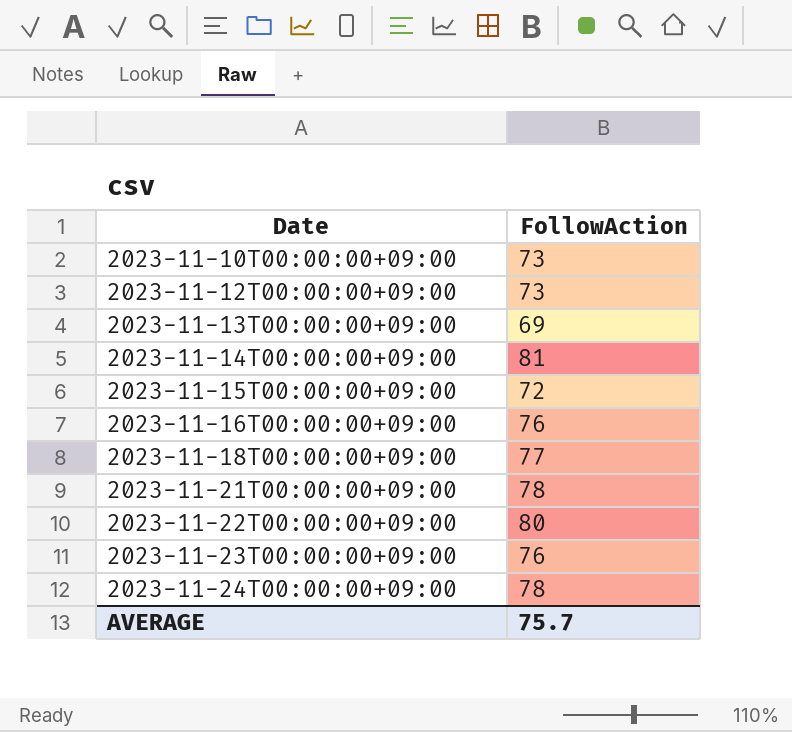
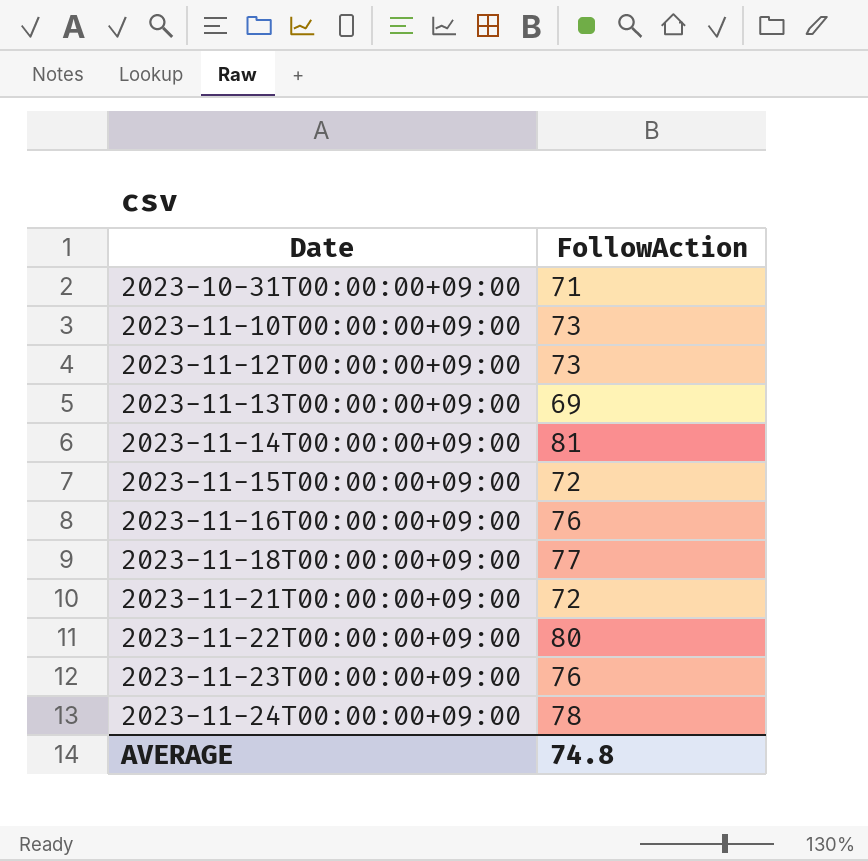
row 2023-10-31T00:00:00+09:00: none -> 71
2023-11-21T00:00:00+09:00 | FollowAction: 78 -> 72
AVERAGE | FollowAction: 75.7 -> 74.8

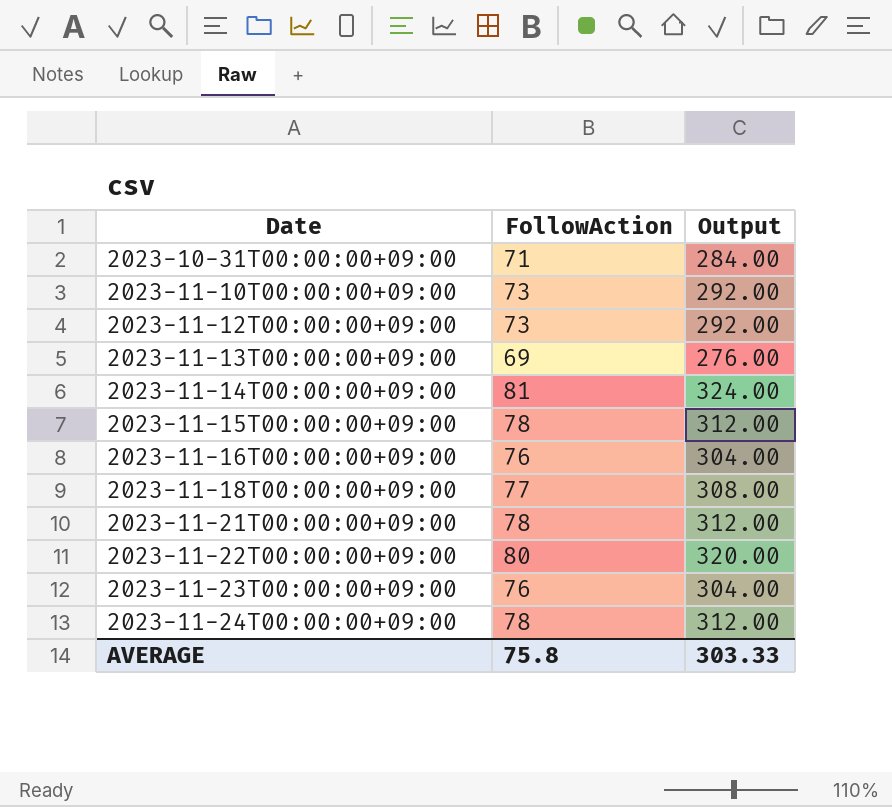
column Output | formula: none -> [FollowAction] * 4
2023-11-15T00:00:00+09:00 | FollowAction: 72 -> 78
2023-11-21T00:00:00+09:00 | FollowAction: 72 -> 78
AVERAGE | FollowAction: 74.8 -> 75.8

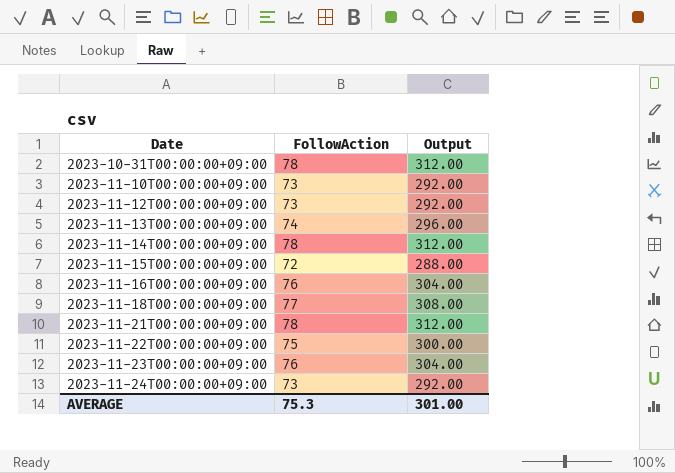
2023-10-31T00:00:00+09:00 | FollowAction: 71 -> 78
2023-10-31T00:00:00+09:00 | Output: 284.00 -> 312.00
2023-11-13T00:00:00+09:00 | FollowAction: 69 -> 74
2023-11-13T00:00:00+09:00 | Output: 276.00 -> 296.00
2023-11-14T00:00:00+09:00 | FollowAction: 81 -> 78
2023-11-14T00:00:00+09:00 | Output: 324.00 -> 312.00
2023-11-15T00:00:00+09:00 | FollowAction: 78 -> 72
2023-11-15T00:00:00+09:00 | Output: 312.00 -> 288.00
2023-11-22T00:00:00+09:00 | FollowAction: 80 -> 75
2023-11-22T00:00:00+09:00 | Output: 320.00 -> 300.00
2023-11-24T00:00:00+09:00 | FollowAction: 78 -> 73
2023-11-24T00:00:00+09:00 | Output: 312.00 -> 292.00
AVERAGE | FollowAction: 75.8 -> 75.3
AVERAGE | Output: 303.33 -> 301.00

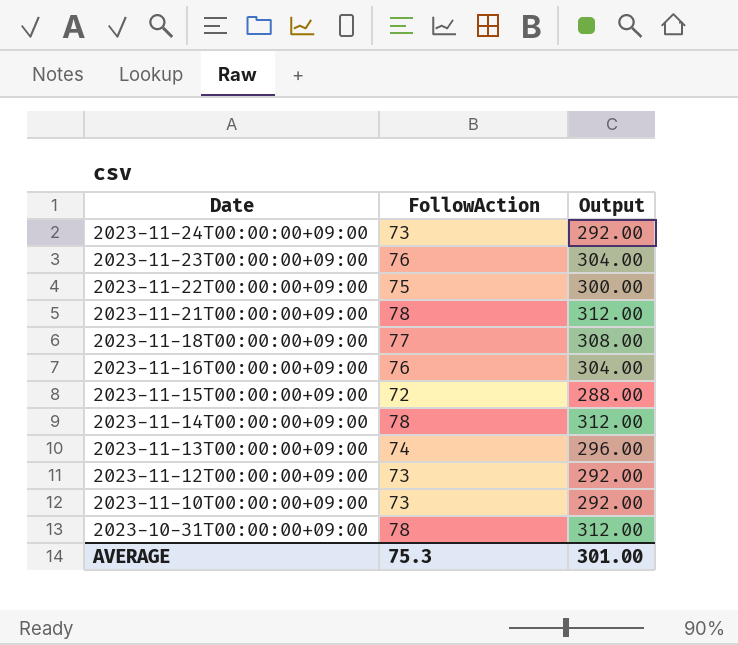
row order: Date ascending -> Date descending

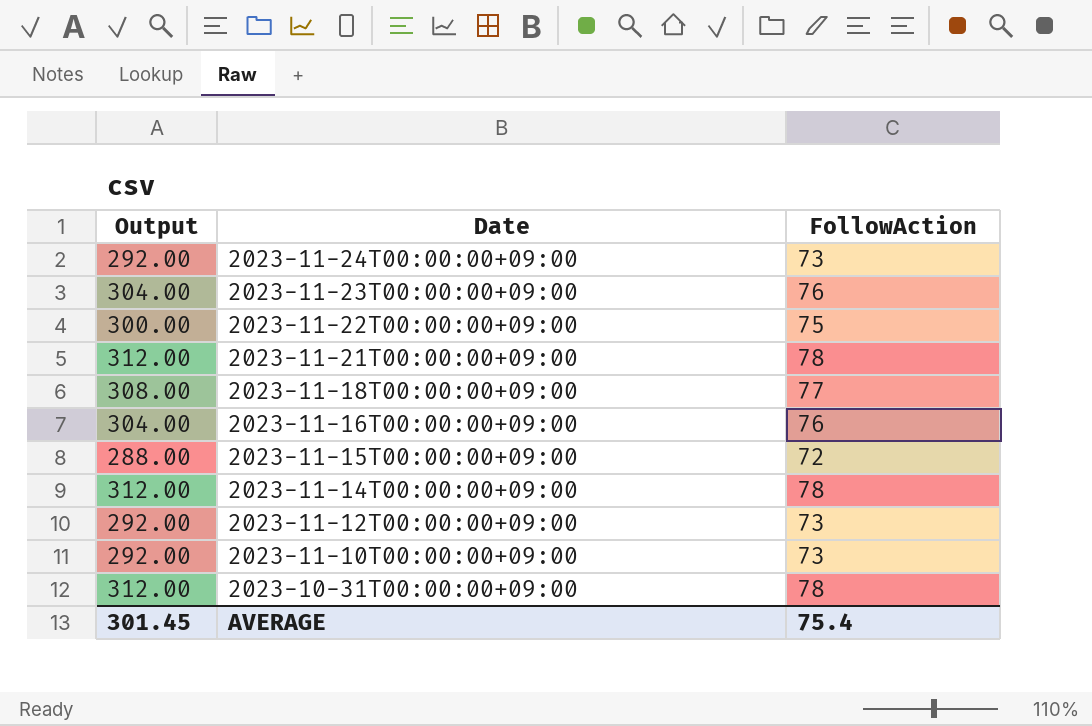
column Output | position: 3 -> 1
row 2023-11-13T00:00:00+09:00: 74 | 296.00 -> none
AVERAGE | Output: 301.00 -> 301.45
AVERAGE | FollowAction: 75.3 -> 75.4

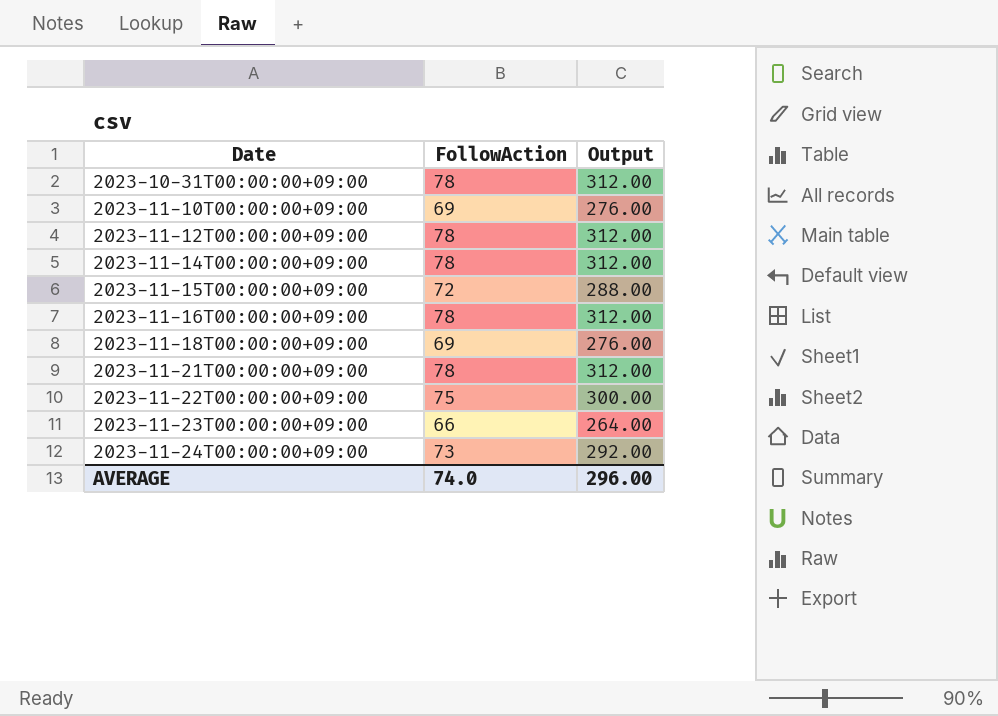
row order: Date descending -> Date ascending
column Output | position: 1 -> 3
2023-11-10T00:00:00+09:00 | FollowAction: 73 -> 69
2023-11-10T00:00:00+09:00 | Output: 292.00 -> 276.00
2023-11-12T00:00:00+09:00 | FollowAction: 73 -> 78
2023-11-12T00:00:00+09:00 | Output: 292.00 -> 312.00
2023-11-16T00:00:00+09:00 | FollowAction: 76 -> 78
2023-11-16T00:00:00+09:00 | Output: 304.00 -> 312.00
2023-11-18T00:00:00+09:00 | FollowAction: 77 -> 69
2023-11-18T00:00:00+09:00 | Output: 308.00 -> 276.00
2023-11-23T00:00:00+09:00 | FollowAction: 76 -> 66
2023-11-23T00:00:00+09:00 | Output: 304.00 -> 264.00
AVERAGE | FollowAction: 75.4 -> 74.0
AVERAGE | Output: 301.45 -> 296.00

